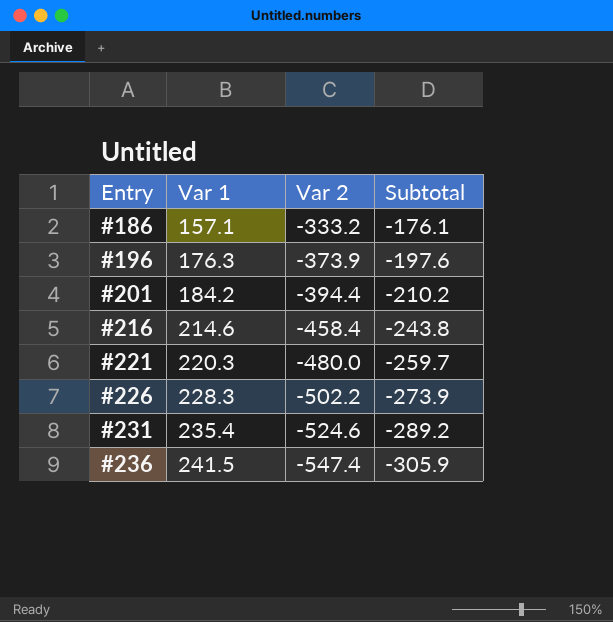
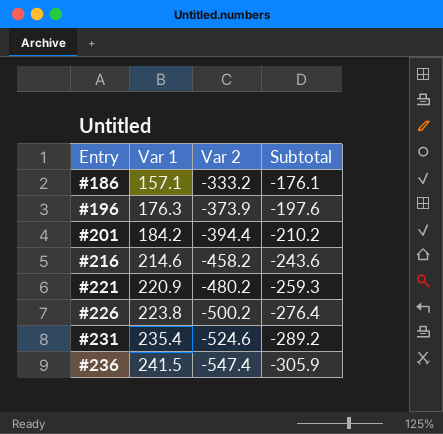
#216 | Var 2: -458.4 -> -458.2
#216 | Subtotal: -243.8 -> -243.6
#221 | Var 1: 220.3 -> 220.9
#221 | Var 2: -480.0 -> -480.2
#221 | Subtotal: -259.7 -> -259.3
#226 | Var 1: 228.3 -> 223.8
#226 | Var 2: -502.2 -> -500.2
#226 | Subtotal: -273.9 -> -276.4

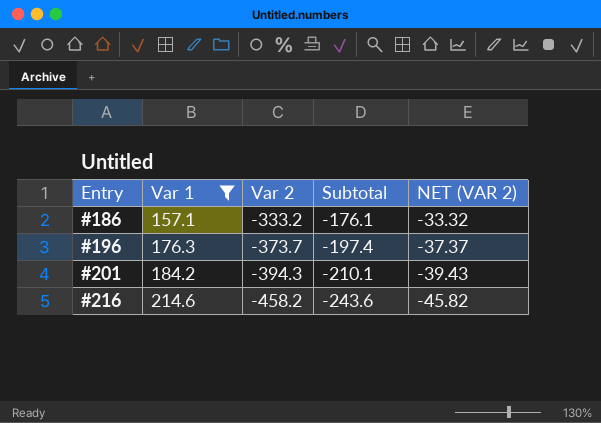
filter: none -> Var 1 <= 214.6
column NET (VAR 2) | formula: none -> [Var 2] * 0.1
#196 | Var 2: -373.9 -> -373.7
#196 | Subtotal: -197.6 -> -197.4
#201 | Var 2: -394.4 -> -394.3
#201 | Subtotal: -210.2 -> -210.1

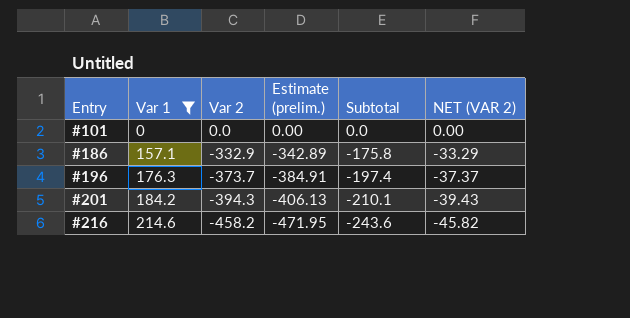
column Estimate (prelim.) | formula: none -> [Var 2] * 1.03
row #101: none -> 0 | 0.0 | 0.00 | 0.0 | 0.00
#186 | Var 2: -333.2 -> -332.9
#186 | Subtotal: -176.1 -> -175.8
#186 | NET (VAR 2): -33.32 -> -33.29

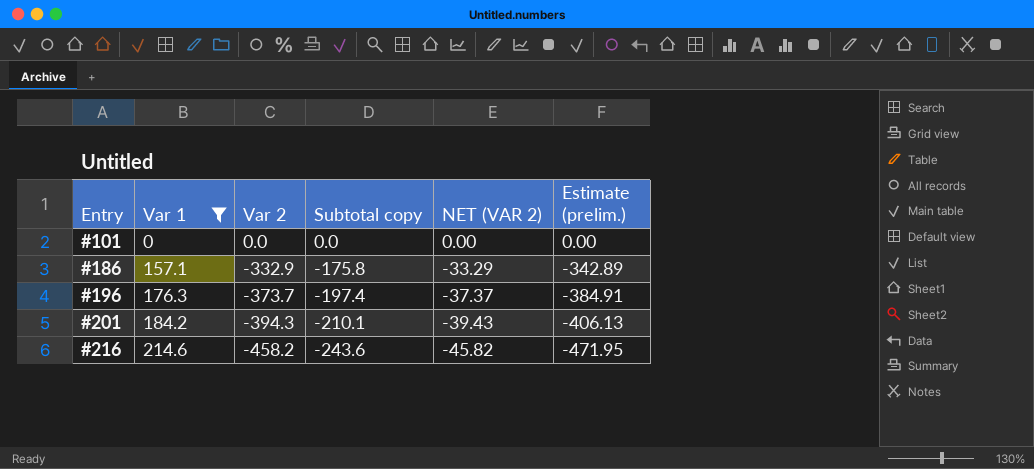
column name: Subtotal -> Subtotal copy
column Estimate (prelim.) | position: 4 -> 6

